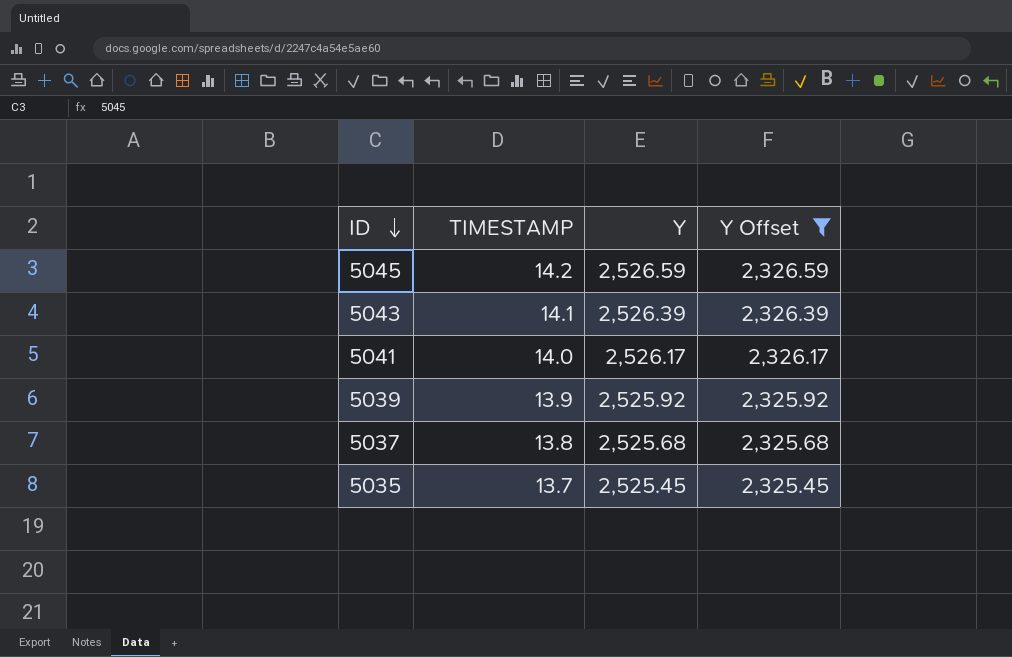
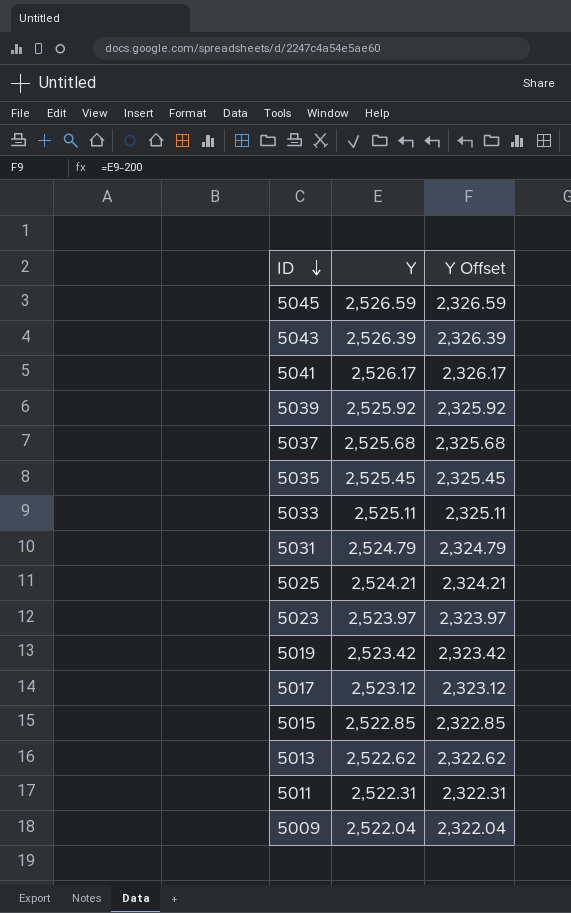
filter: Y Offset >= 2,325.45 -> none
column TIMESTAMP | position: 2 -> none

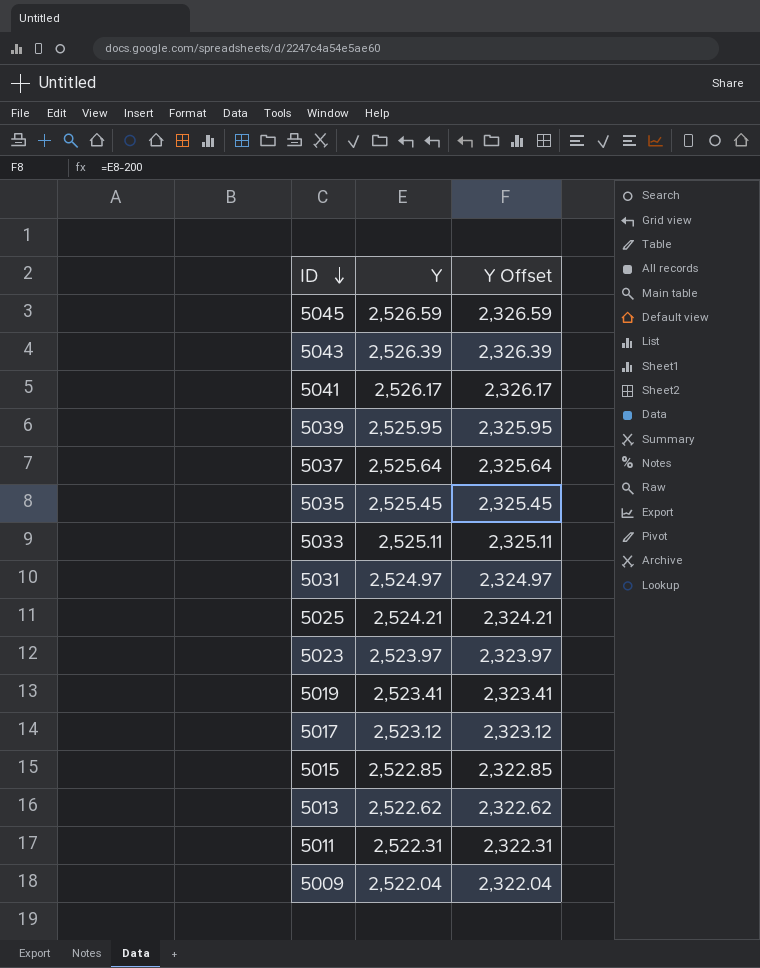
5039 | Y: 2,525.92 -> 2,525.95
5039 | Y Offset: 2,325.92 -> 2,325.95
5037 | Y: 2,525.68 -> 2,525.64
5037 | Y Offset: 2,325.68 -> 2,325.64
5031 | Y: 2,524.79 -> 2,524.97
5031 | Y Offset: 2,324.79 -> 2,324.97
5019 | Y: 2,523.42 -> 2,523.41
5019 | Y Offset: 2,323.42 -> 2,323.41

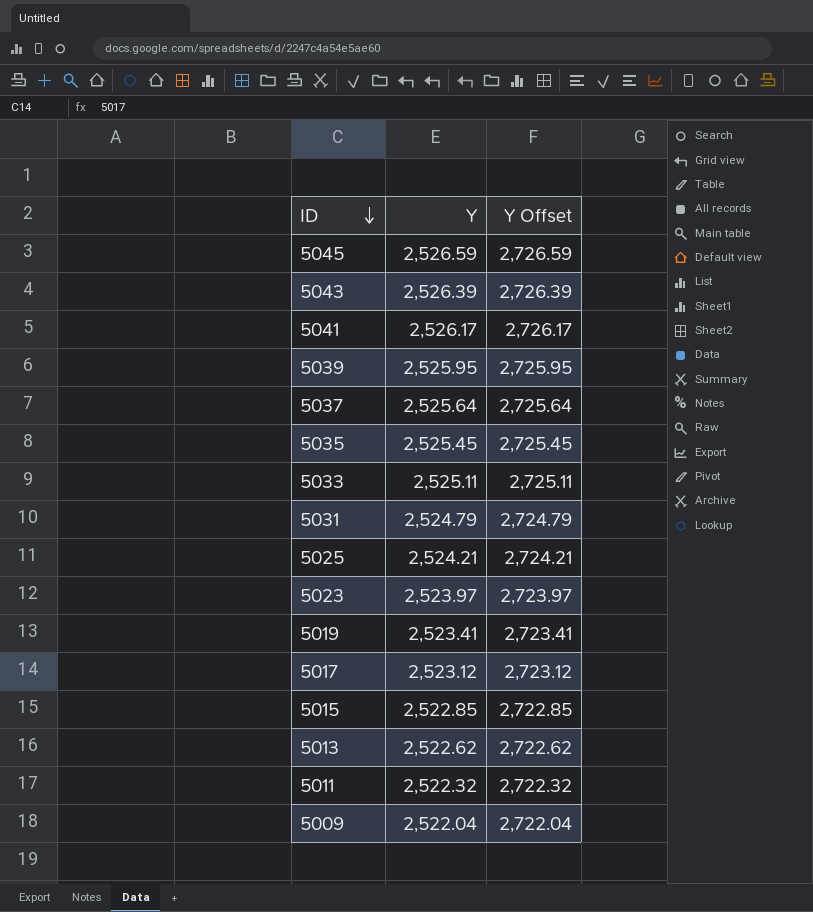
column Y Offset | formula: [Y] - 200 -> [Y] + 200
5031 | Y: 2,524.97 -> 2,524.79
5011 | Y: 2,522.31 -> 2,522.32

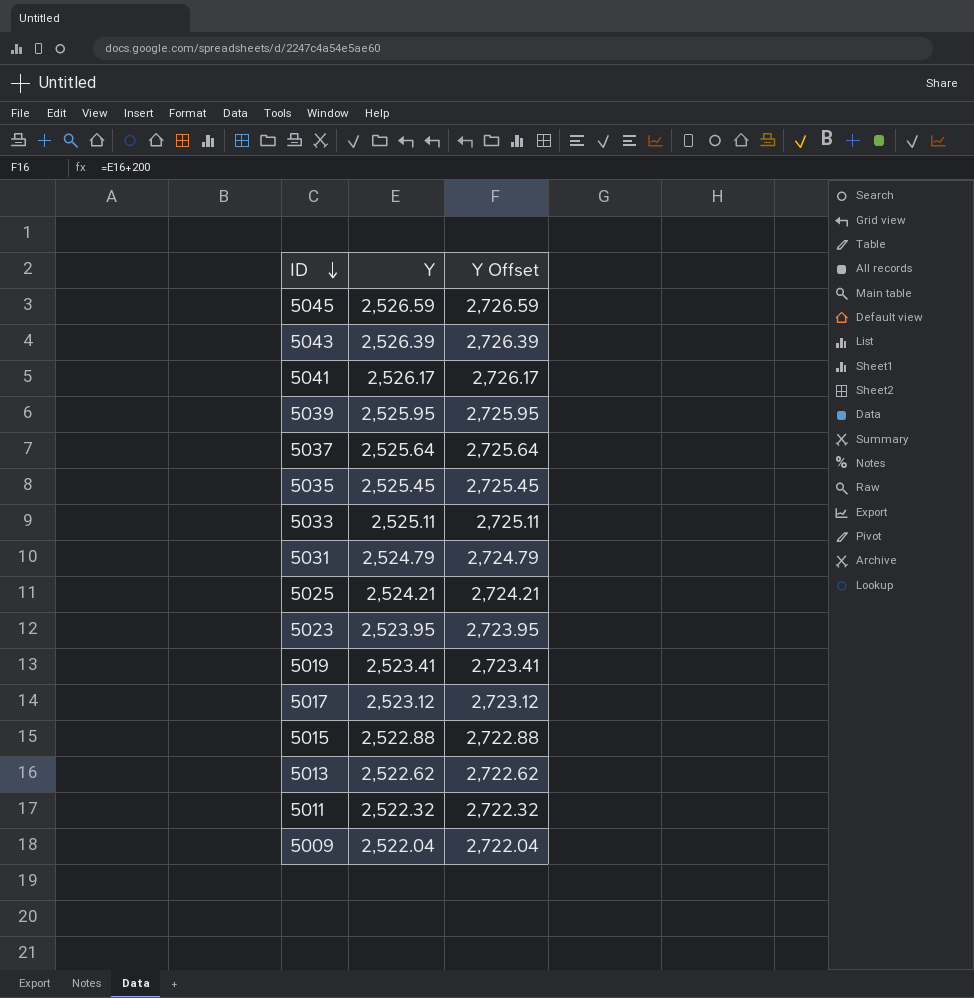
5023 | Y: 2,523.97 -> 2,523.95
5023 | Y Offset: 2,723.97 -> 2,723.95
5015 | Y: 2,522.85 -> 2,522.88
5015 | Y Offset: 2,722.85 -> 2,722.88

